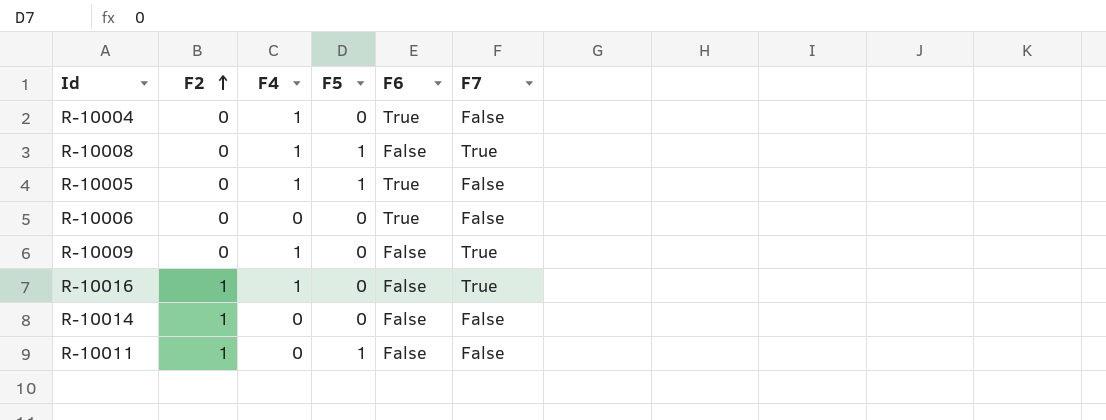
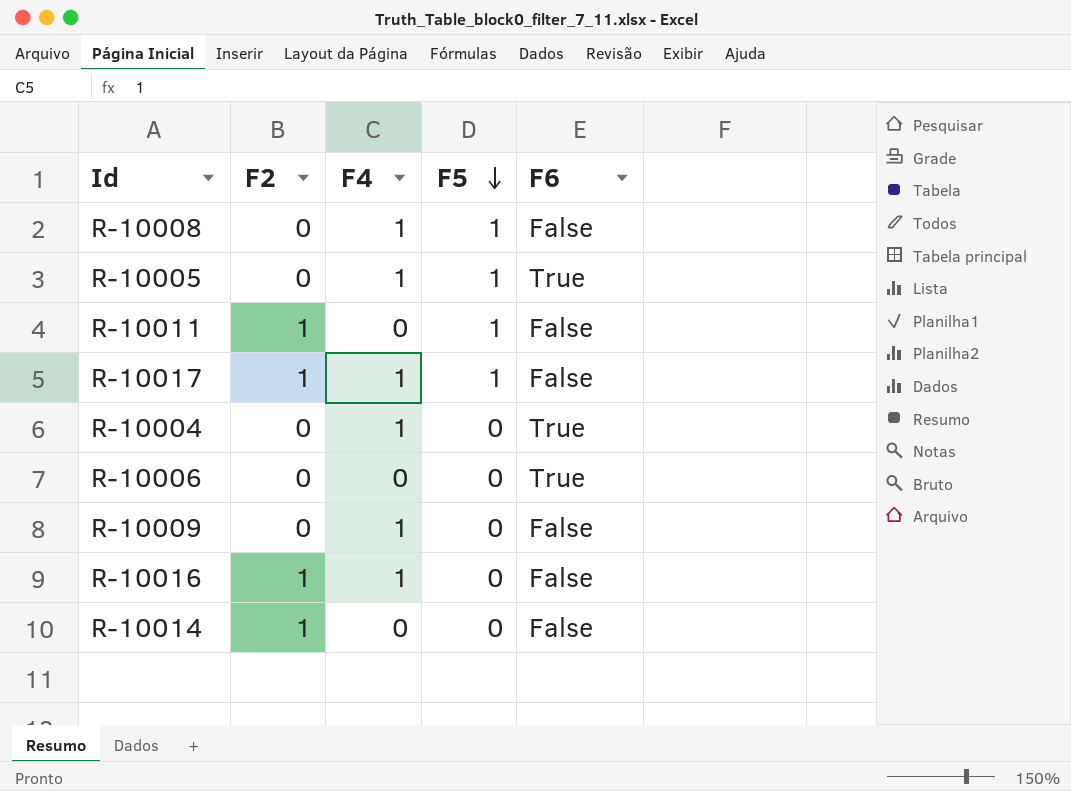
row order: F2 ascending -> F5 descending
column F7 | position: 6 -> none
row R-10017: none -> 1 | 1 | 1 | False

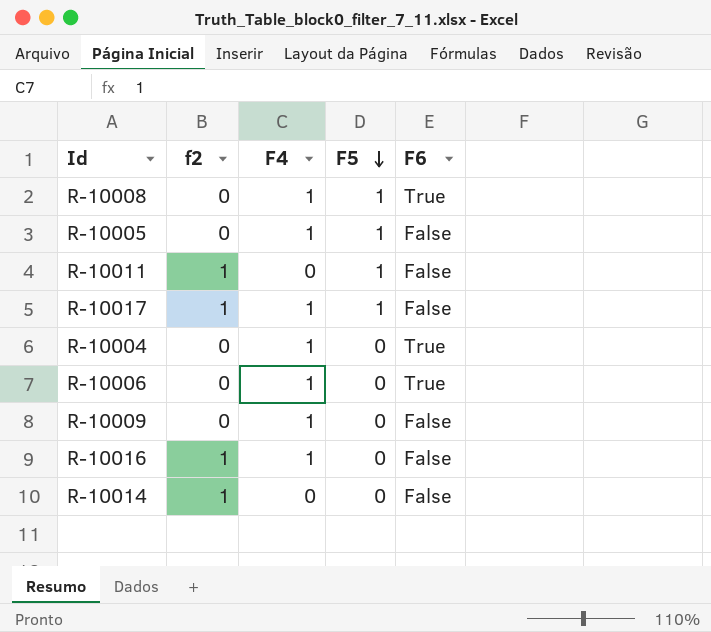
column name: F2 -> f2
R-10008 | F6: False -> True
R-10005 | F6: True -> False
R-10006 | F4: 0 -> 1

